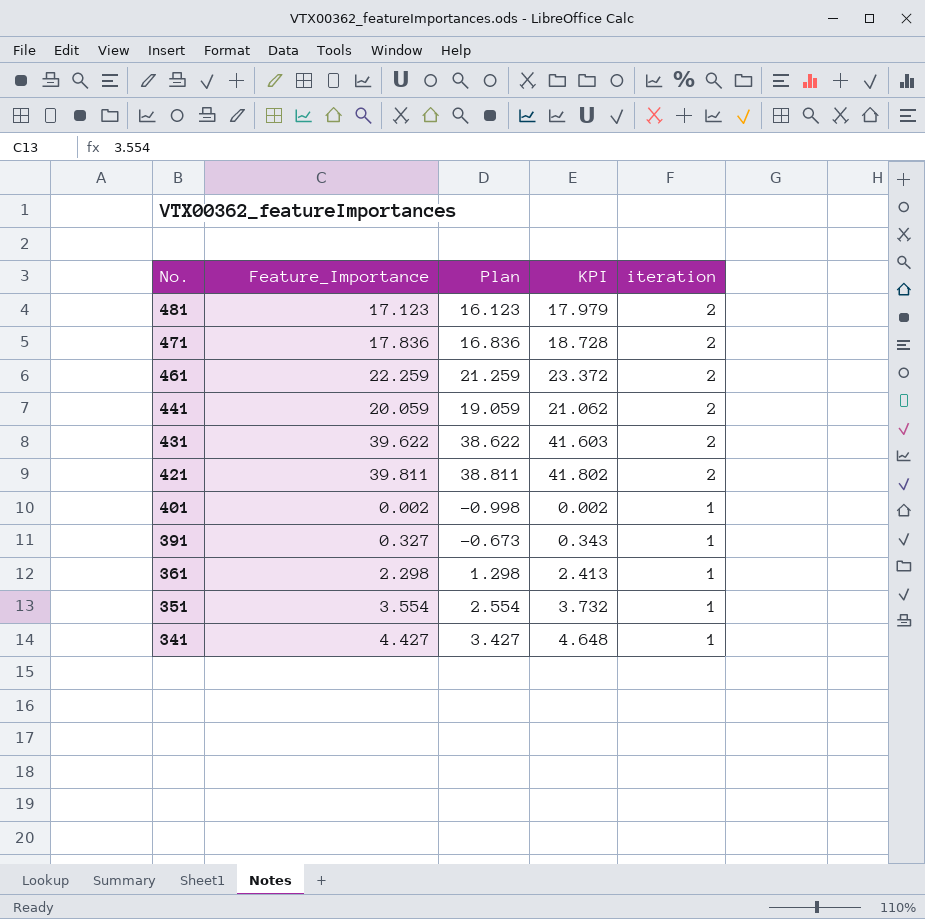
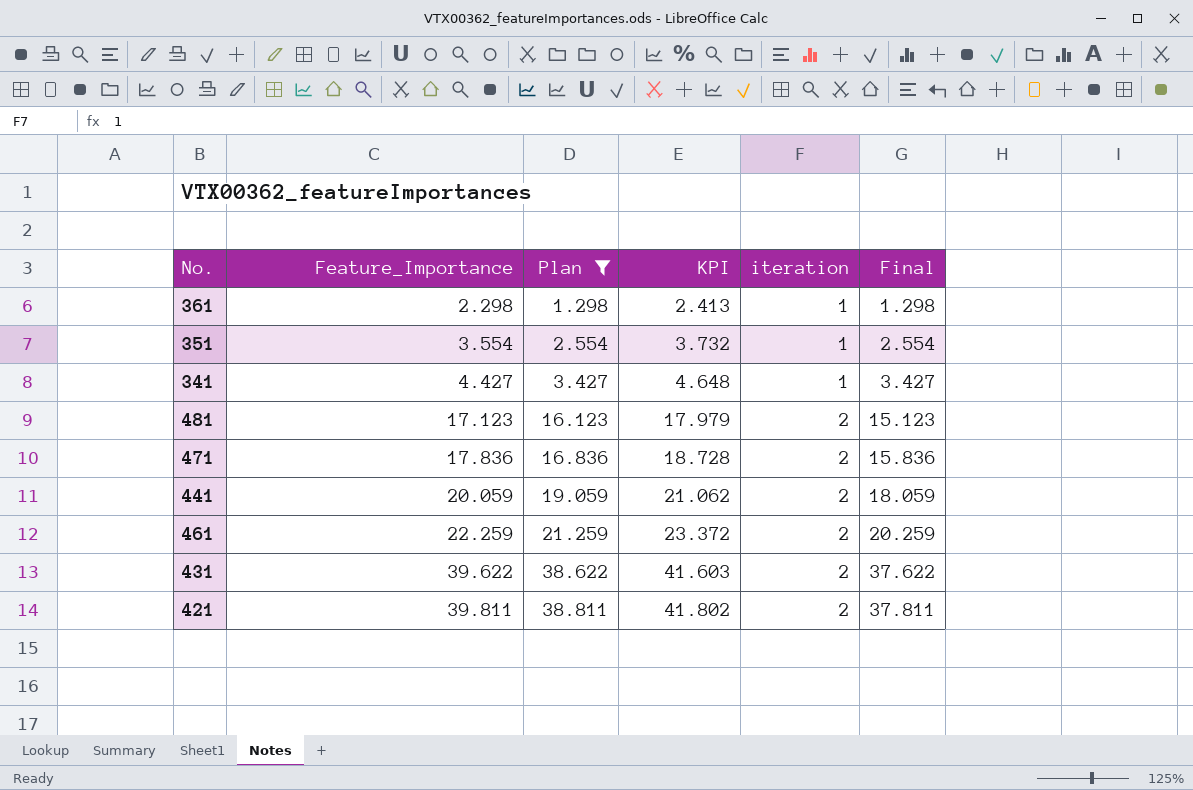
filter: none -> Plan >= 1.298
row order: No. descending -> Feature_Importance ascending
column Final | formula: none -> [Feature_Importance] - [iteration]

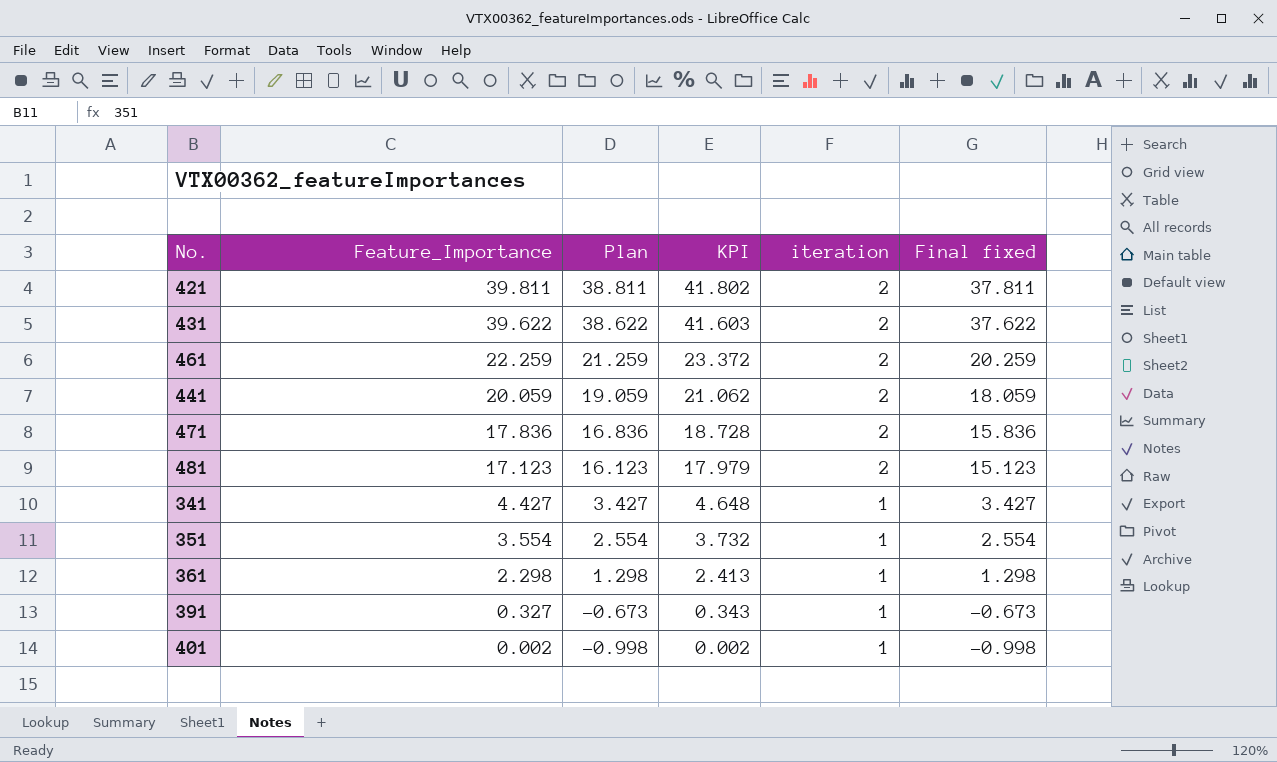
filter: Plan >= 1.298 -> none
row order: Feature_Importance ascending -> Feature_Importance descending
column name: Final -> Final fixed

